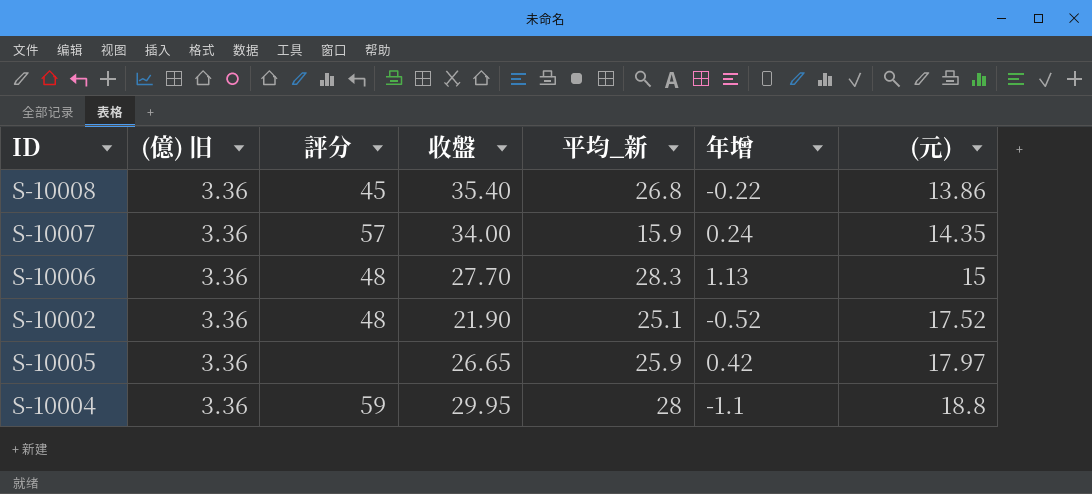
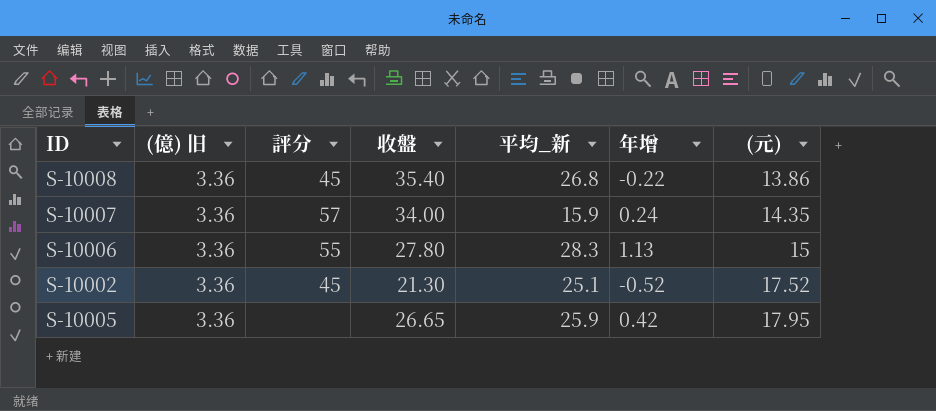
row S-10004: 3.36 | 59 | 29.95 | 28 | -1.1 | 18.8 -> none
S-10006 | 評分: 48 -> 55
S-10006 | 收盤: 27.70 -> 27.80
S-10002 | 評分: 48 -> 45
S-10002 | 收盤: 21.90 -> 21.30
S-10005 | (元): 17.97 -> 17.95

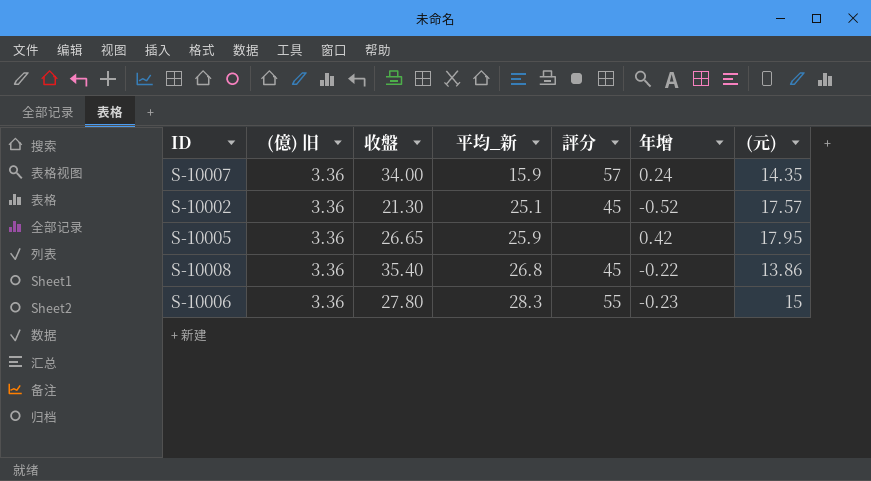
row order: (元) ascending -> 平均_新 ascending
column 評分 | position: 3 -> 5
S-10002 | (元): 17.52 -> 17.57
S-10006 | 年增: 1.13 -> -0.23

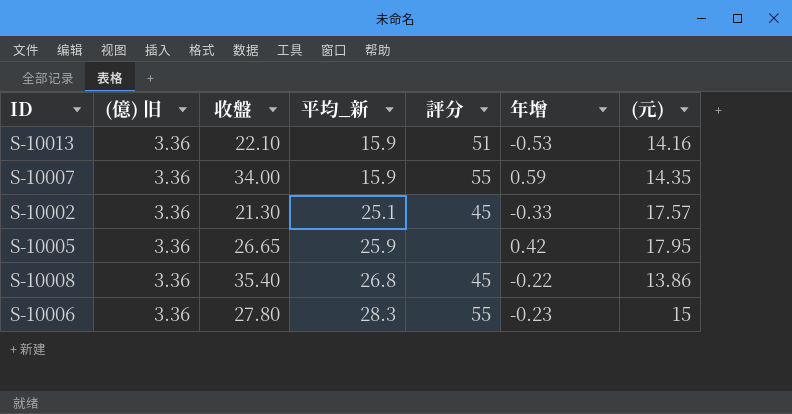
row S-10013: none -> 3.36 | 22.10 | 15.9 | 51 | -0.53 | 14.16
S-10007 | 評分: 57 -> 55
S-10007 | 年增: 0.24 -> 0.59
S-10002 | 年增: -0.52 -> -0.33

